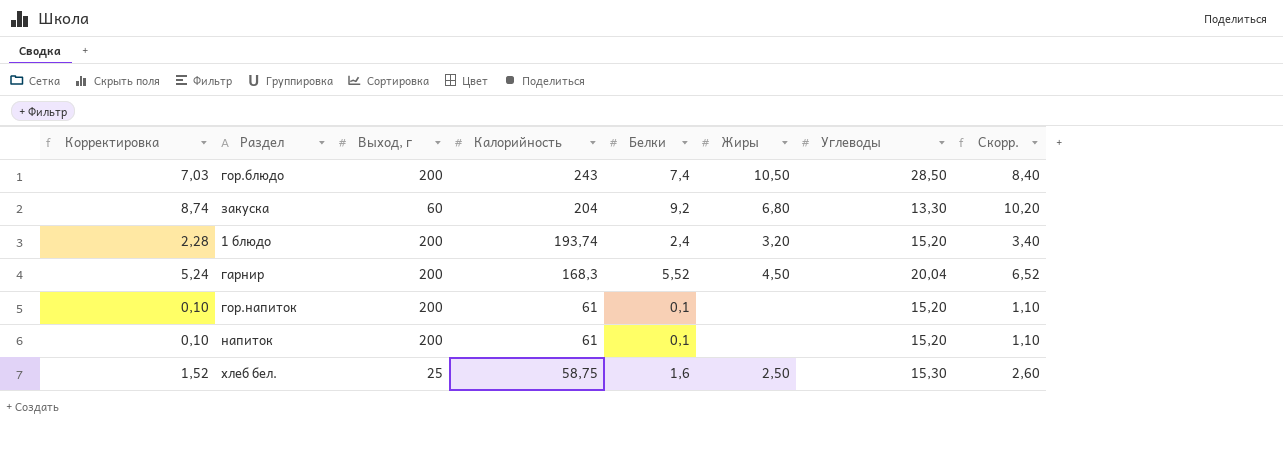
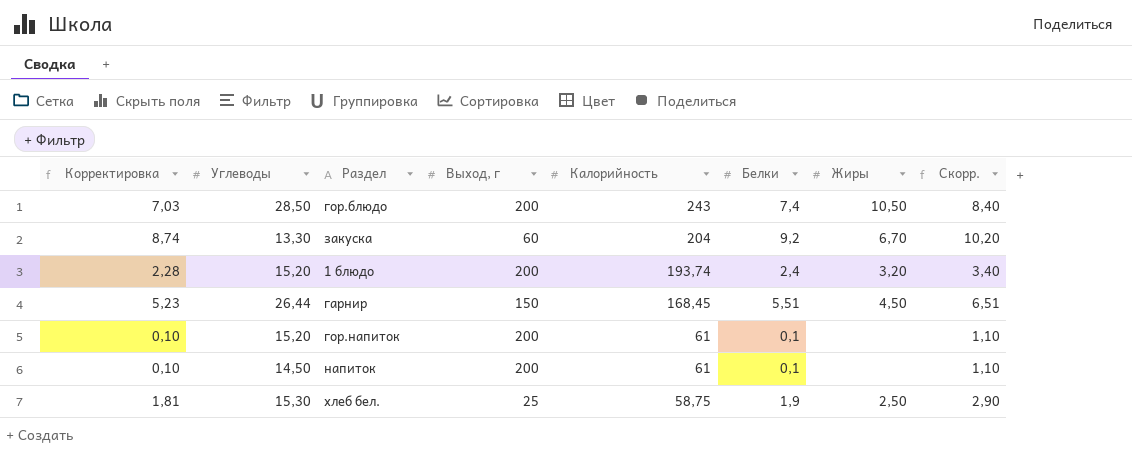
column Углеводы | position: 7 -> 2
закуска | Жиры: 6,80 -> 6,70
гарнир | Корректировка: 5,24 -> 5,23
гарнир | Углеводы: 20,04 -> 26,44
гарнир | Выход, г: 200 -> 150
гарнир | Калорийность: 168,3 -> 168,45
гарнир | Белки: 5,52 -> 5,51
гарнир | Скорр.: 6,52 -> 6,51
напиток | Углеводы: 15,20 -> 14,50
хлеб бел. | Корректировка: 1,52 -> 1,81
хлеб бел. | Белки: 1,6 -> 1,9
хлеб бел. | Скорр.: 2,60 -> 2,90

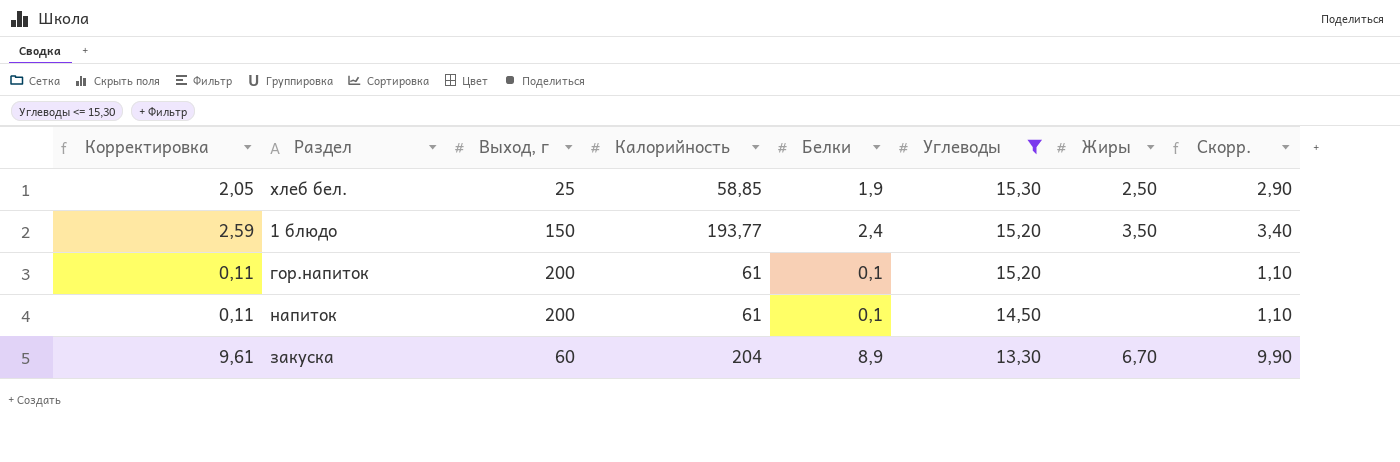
filter: none -> Углеводы <= 15,30
row order: Калорийность descending -> Углеводы descending
column Корректировка | formula: [Белки] * 0,95 -> [Белки] * 1,08
column Углеводы | position: 2 -> 6
хлеб бел. | Калорийность: 58,75 -> 58,85
1 блюдо | Выход, г: 200 -> 150
1 блюдо | Калорийность: 193,74 -> 193,77
1 блюдо | Жиры: 3,20 -> 3,50
закуска | Белки: 9,2 -> 8,9
закуска | Скорр.: 10,20 -> 9,90

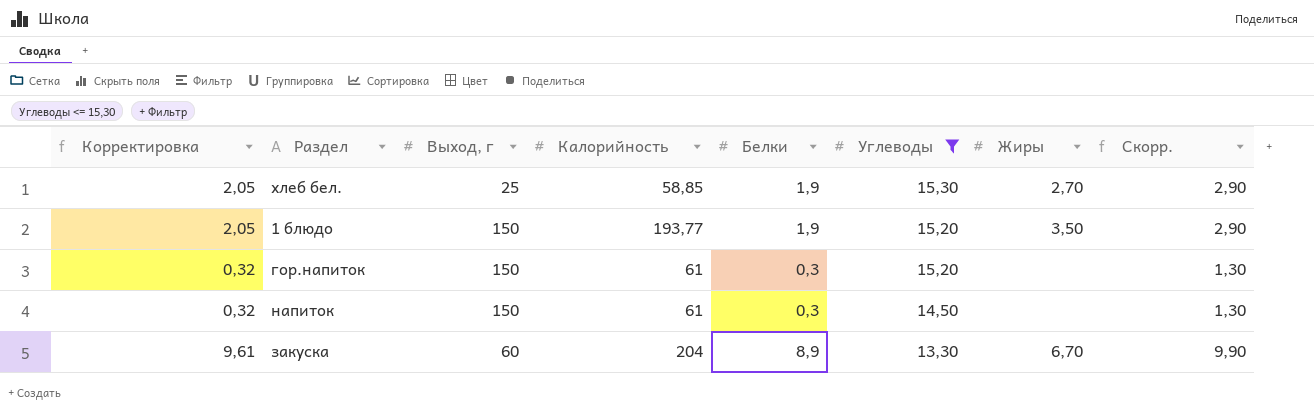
хлеб бел. | Жиры: 2,50 -> 2,70
1 блюдо | Корректировка: 2,59 -> 2,05
1 блюдо | Белки: 2,4 -> 1,9
1 блюдо | Скорр.: 3,40 -> 2,90
гор.напиток | Корректировка: 0,11 -> 0,32
гор.напиток | Выход, г: 200 -> 150
гор.напиток | Белки: 0,1 -> 0,3
гор.напиток | Скорр.: 1,10 -> 1,30
напиток | Корректировка: 0,11 -> 0,32
напиток | Выход, г: 200 -> 150
напиток | Белки: 0,1 -> 0,3
напиток | Скорр.: 1,10 -> 1,30

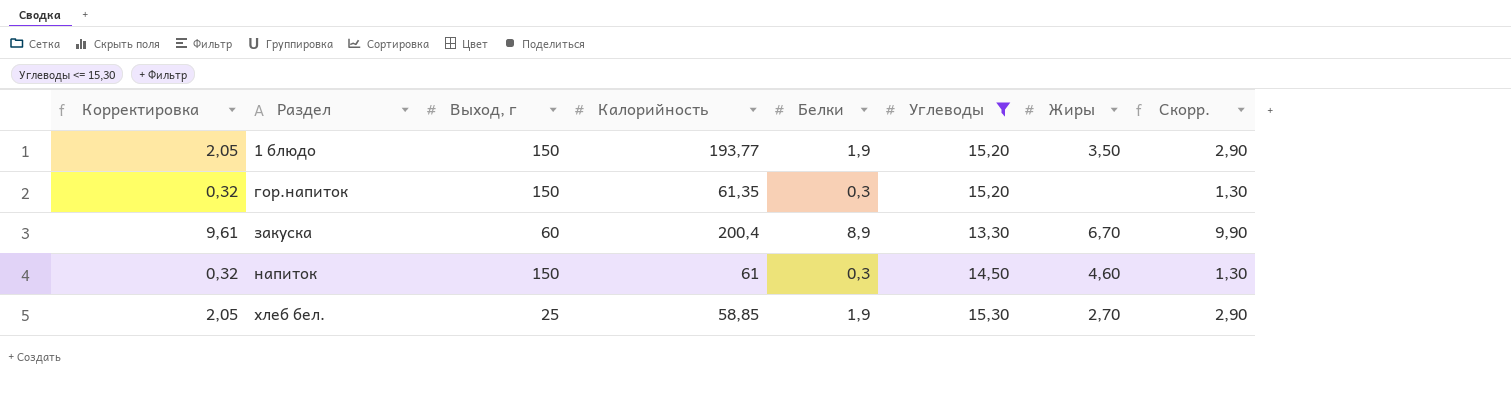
row order: Углеводы descending -> Раздел ascending
гор.напиток | Калорийность: 61 -> 61,35
закуска | Калорийность: 204 -> 200,4
напиток | Жиры: none -> 4,60

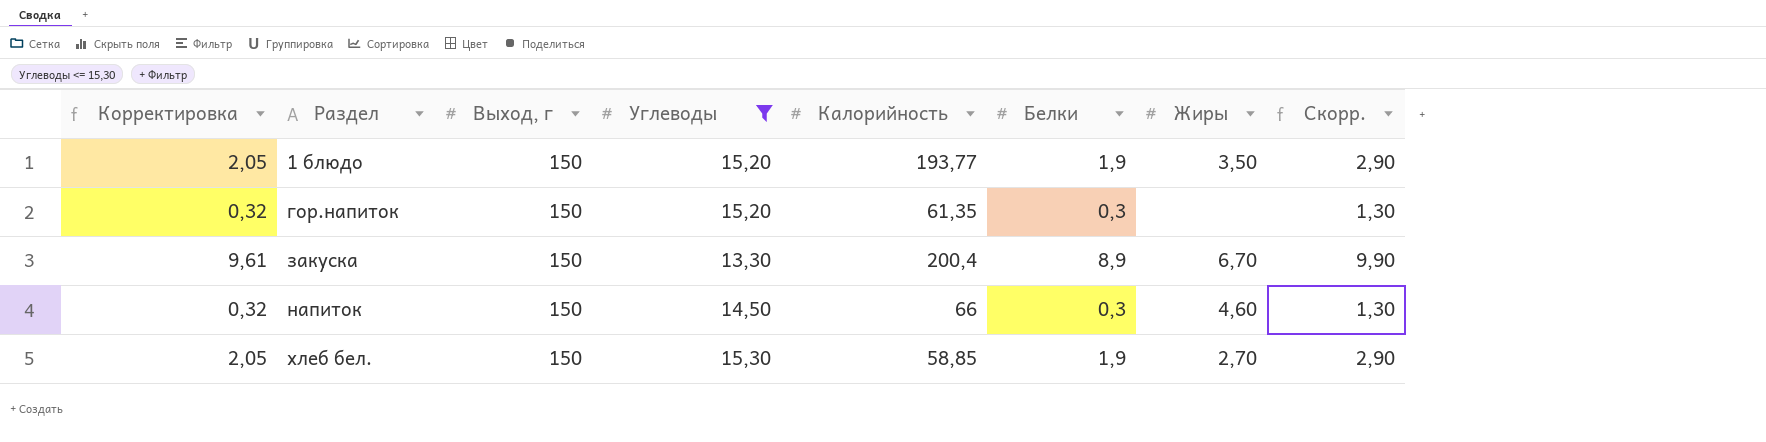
column Углеводы | position: 6 -> 4
закуска | Выход, г: 60 -> 150
напиток | Калорийность: 61 -> 66
хлеб бел. | Выход, г: 25 -> 150

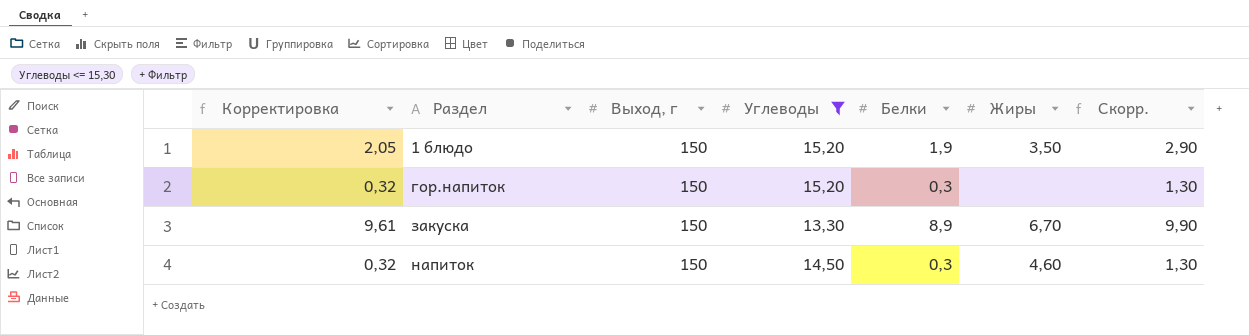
column Калорийность | position: 5 -> none
row хлеб бел.: 2,05 | 150 | 15,30 | 58,85 | 1,9 | 2,70 | 2,90 -> none

